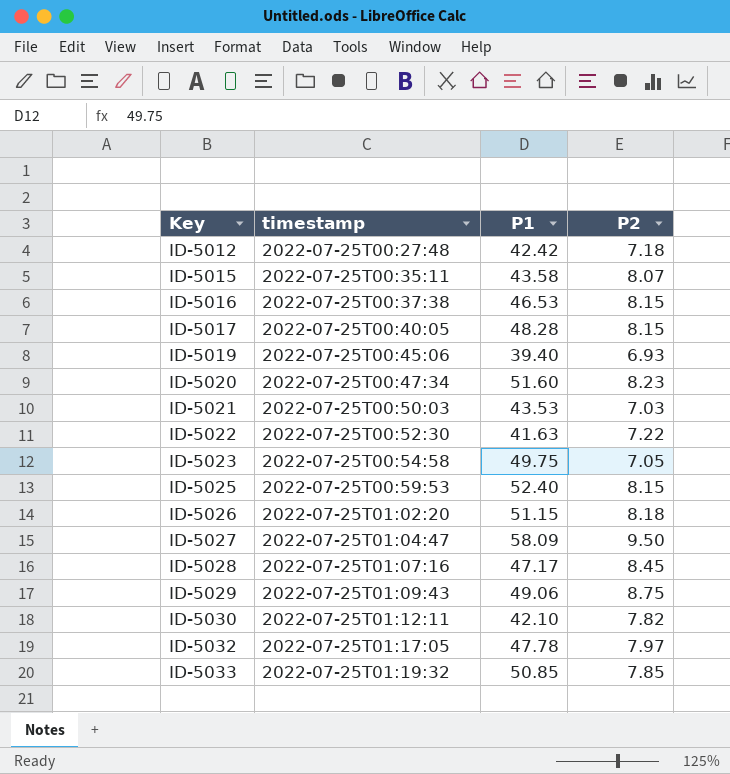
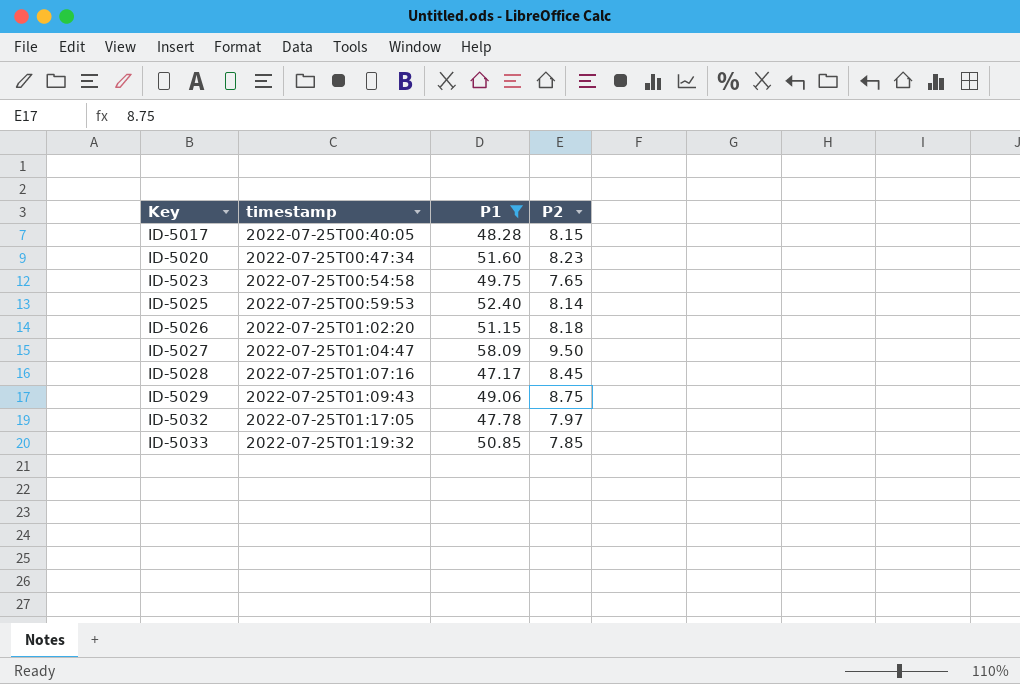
filter: none -> P1 >= 47.17
ID-5023 | P2: 7.05 -> 7.65
ID-5025 | P2: 8.15 -> 8.14

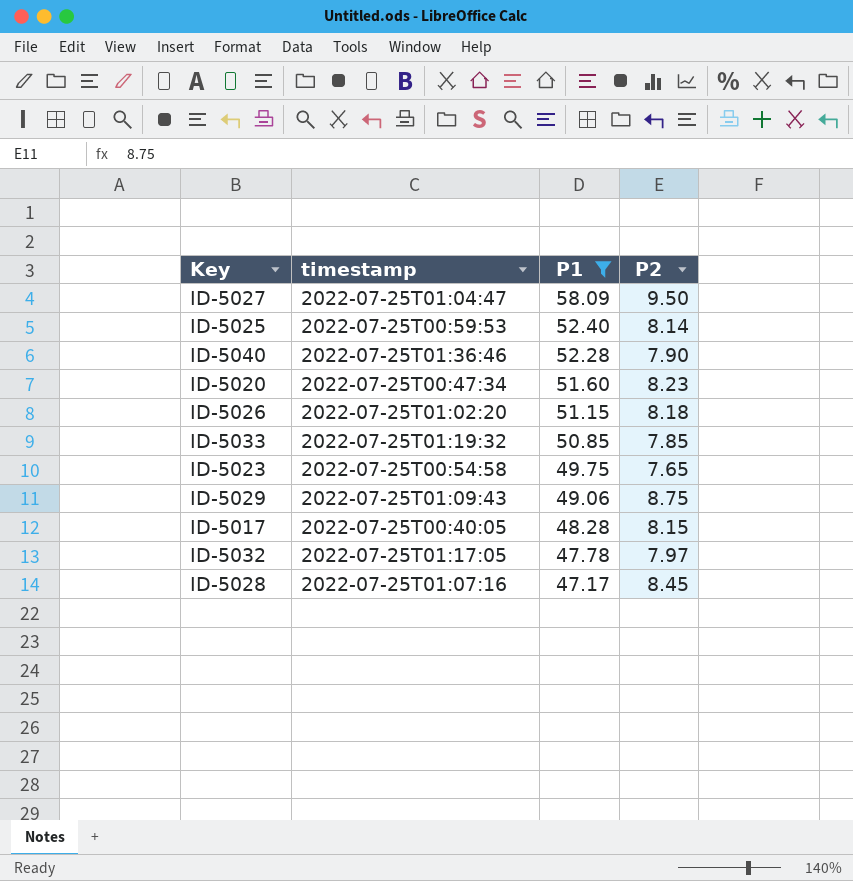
row order: Key ascending -> P1 descending
row ID-5040: none -> 2022-07-25T01:36:46 | 52.28 | 7.90

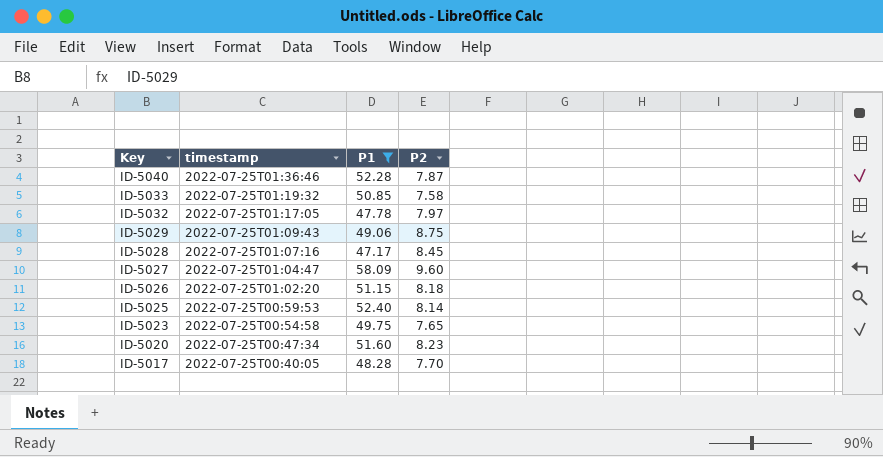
row order: P1 descending -> Key descending
ID-5040 | P2: 7.90 -> 7.87
ID-5033 | P2: 7.85 -> 7.58
ID-5027 | P2: 9.50 -> 9.60
ID-5017 | P2: 8.15 -> 7.70

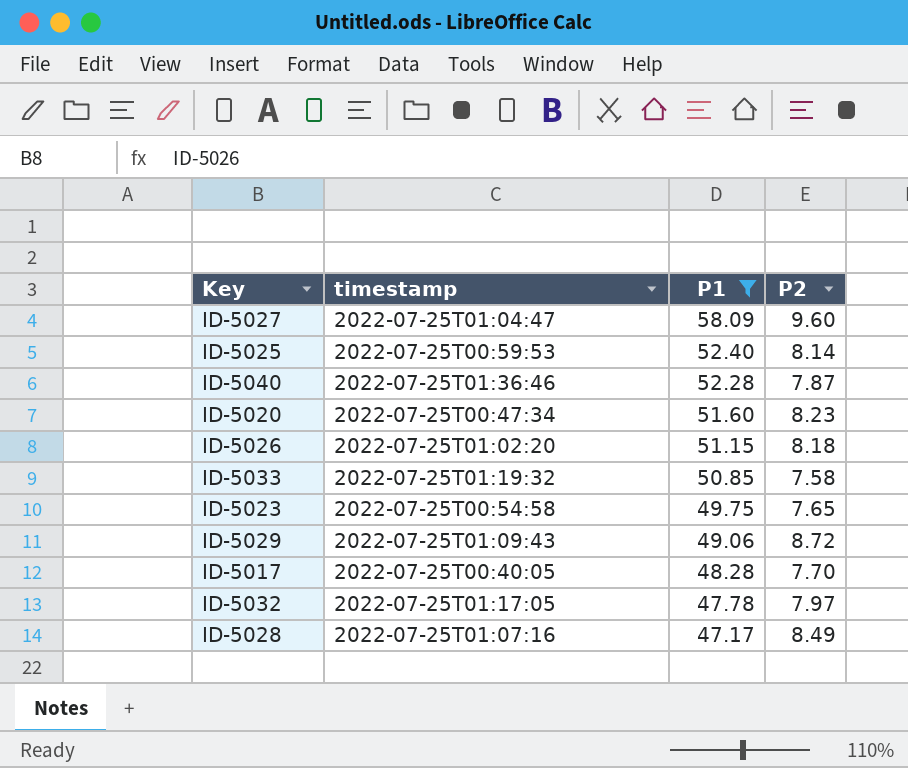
row order: Key descending -> P1 descending
ID-5029 | P2: 8.75 -> 8.72
ID-5028 | P2: 8.45 -> 8.49

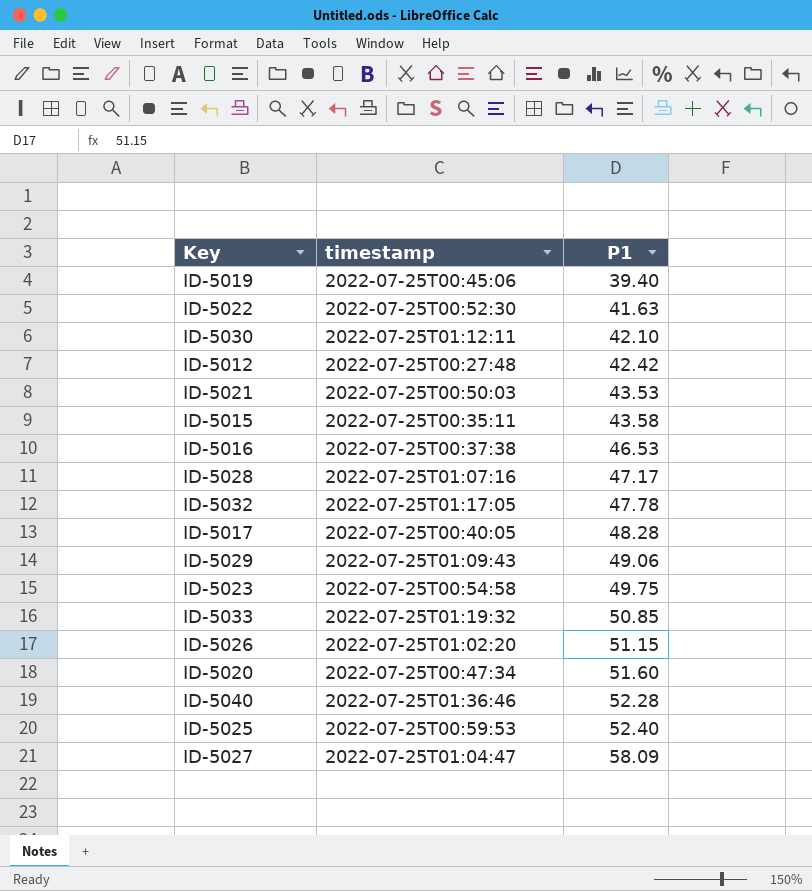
filter: P1 >= 47.17 -> none
row order: P1 descending -> P1 ascending
column P2 | position: 4 -> none

